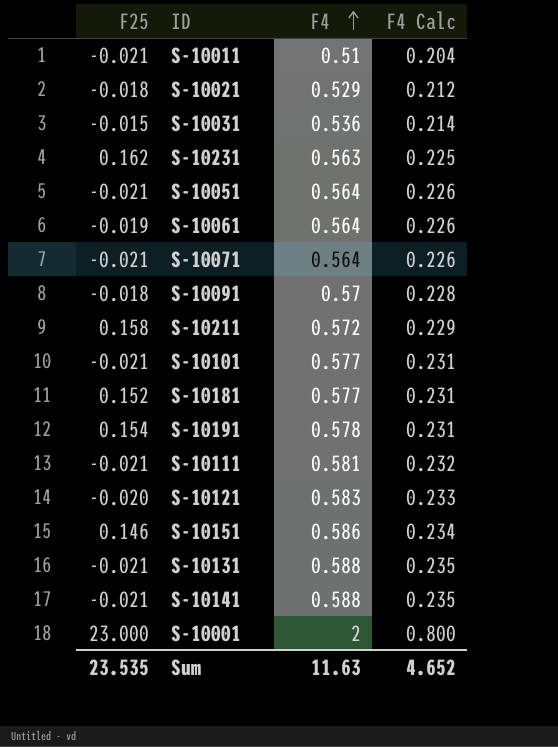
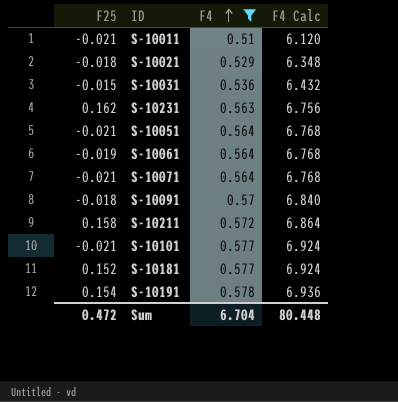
filter: none -> F4 <= 0.578
column F4 Calc | formula: [F4] * 0.4 -> [F4] * 12
Sum | F25: 23.535 -> 0.472
Sum | F4: 11.63 -> 6.704
Sum | F4 Calc: 4.652 -> 80.448

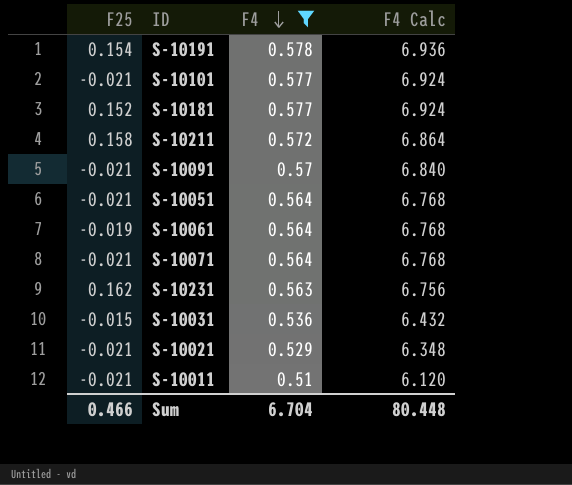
row order: F4 ascending -> F4 descending
S-10091 | F25: -0.018 -> -0.021
S-10021 | F25: -0.018 -> -0.021
Sum | F25: 0.472 -> 0.466

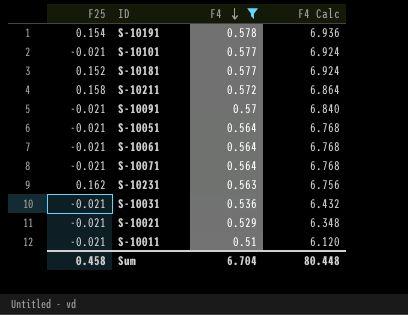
S-10061 | F25: -0.019 -> -0.021
S-10031 | F25: -0.015 -> -0.021
Sum | F25: 0.466 -> 0.458

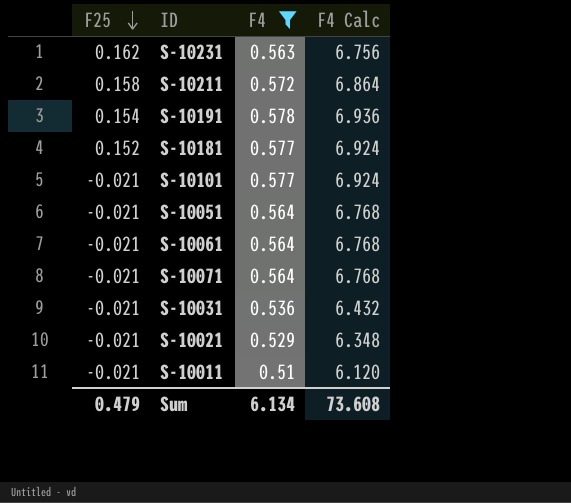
row order: F4 descending -> F25 descending
row S-10091: -0.021 | 0.57 | 6.840 -> none
Sum | F25: 0.458 -> 0.479
Sum | F4: 6.704 -> 6.134
Sum | F4 Calc: 80.448 -> 73.608

